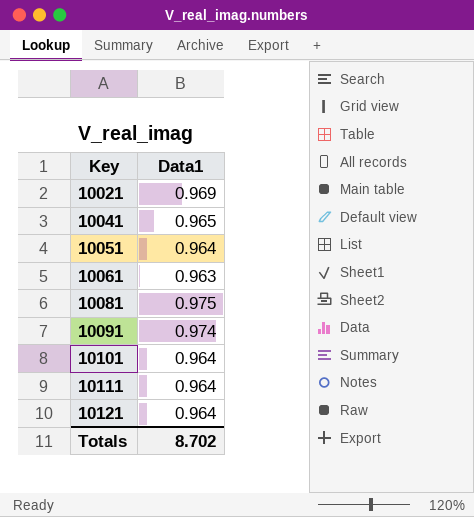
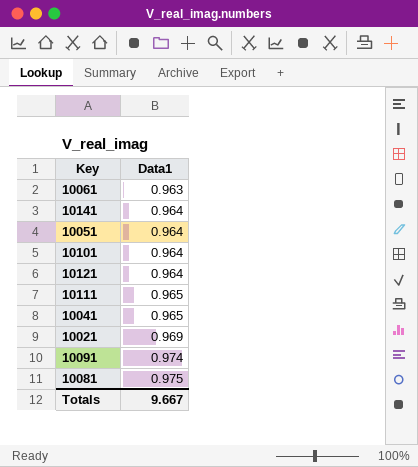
row order: Key ascending -> Data1 ascending
row 10141: none -> 0.964
10111 | Data1: 0.964 -> 0.965
Totals | Data1: 8.702 -> 9.667

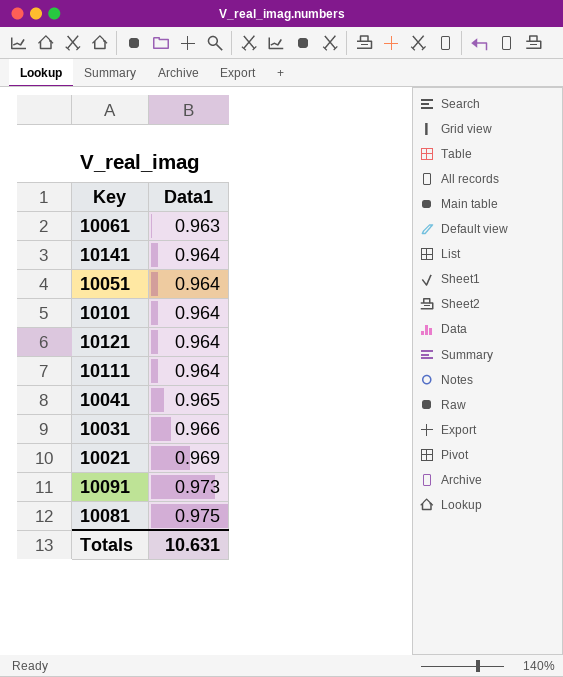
10111 | Data1: 0.965 -> 0.964
row 10031: none -> 0.966
10091 | Data1: 0.974 -> 0.973
Totals | Data1: 9.667 -> 10.631

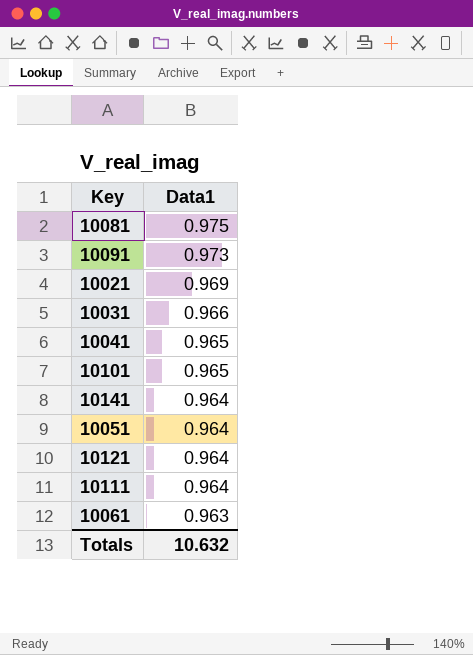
row order: Data1 ascending -> Data1 descending
10101 | Data1: 0.964 -> 0.965
Totals | Data1: 10.631 -> 10.632

